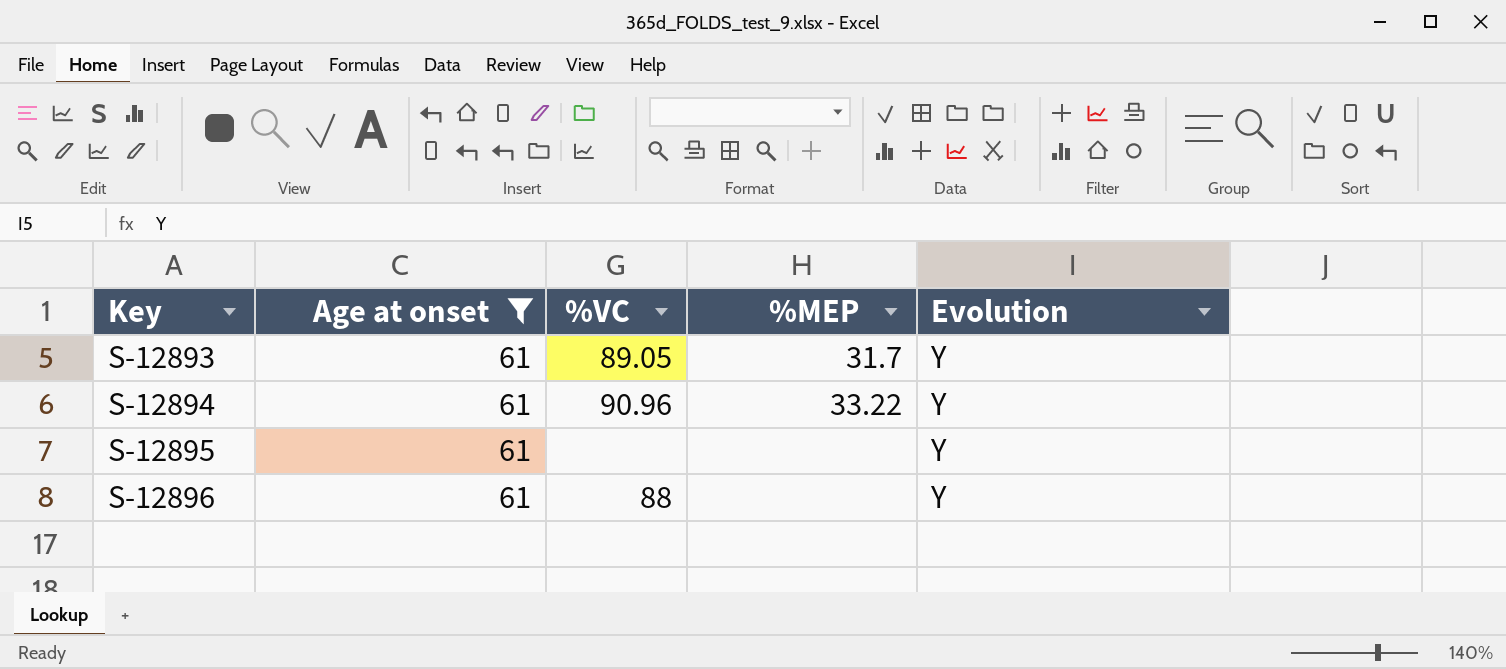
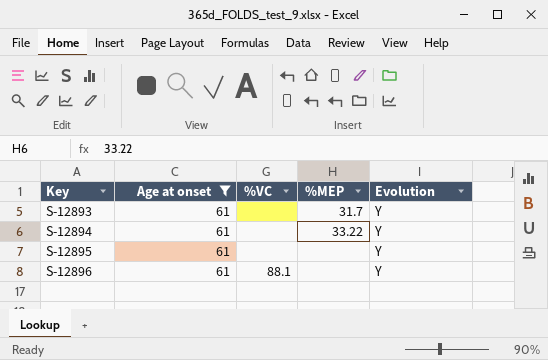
S-12893 | %VC: 89.05 -> none
S-12894 | %VC: 90.96 -> none
S-12896 | %VC: 88 -> 88.1

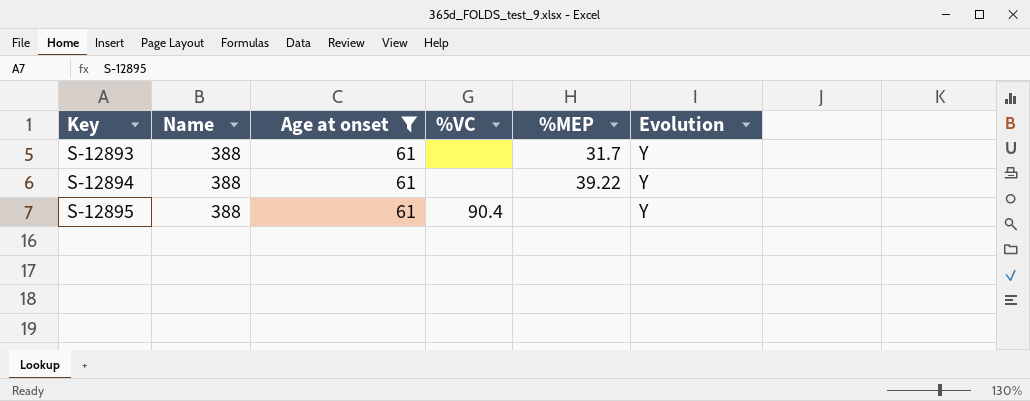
column Name | position: none -> 2
row S-12896: 61 | 88.1 | none | Y -> none
S-12894 | %MEP: 33.22 -> 39.22
S-12895 | %VC: none -> 90.4

